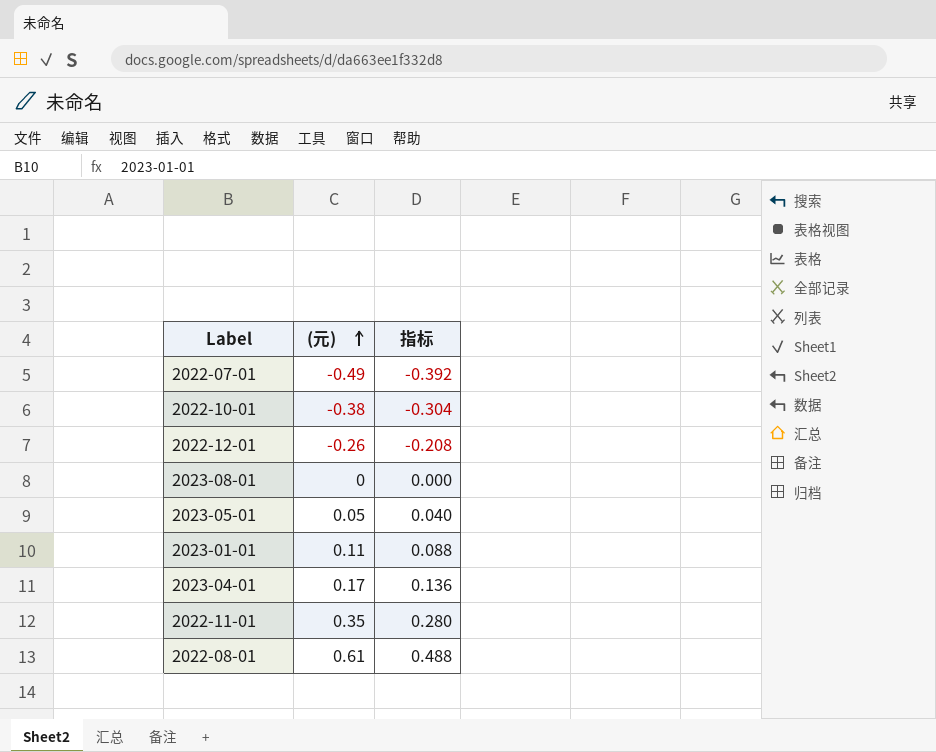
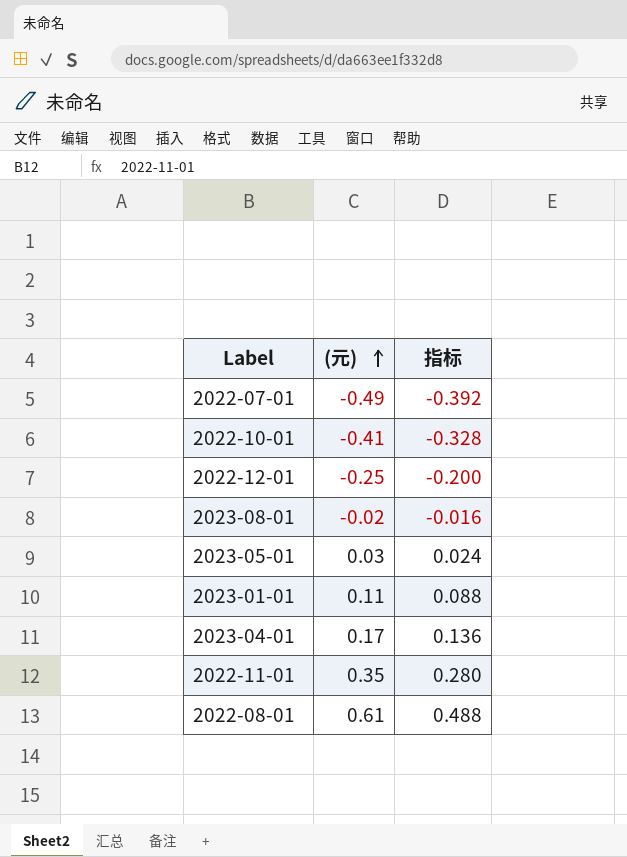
2022-10-01 | (元): -0.38 -> -0.41
2022-10-01 | 指标: -0.304 -> -0.328
2022-12-01 | (元): -0.26 -> -0.25
2022-12-01 | 指标: -0.208 -> -0.200
2023-08-01 | (元): 0 -> -0.02
2023-08-01 | 指标: 0.000 -> -0.016
2023-05-01 | (元): 0.05 -> 0.03
2023-05-01 | 指标: 0.040 -> 0.024

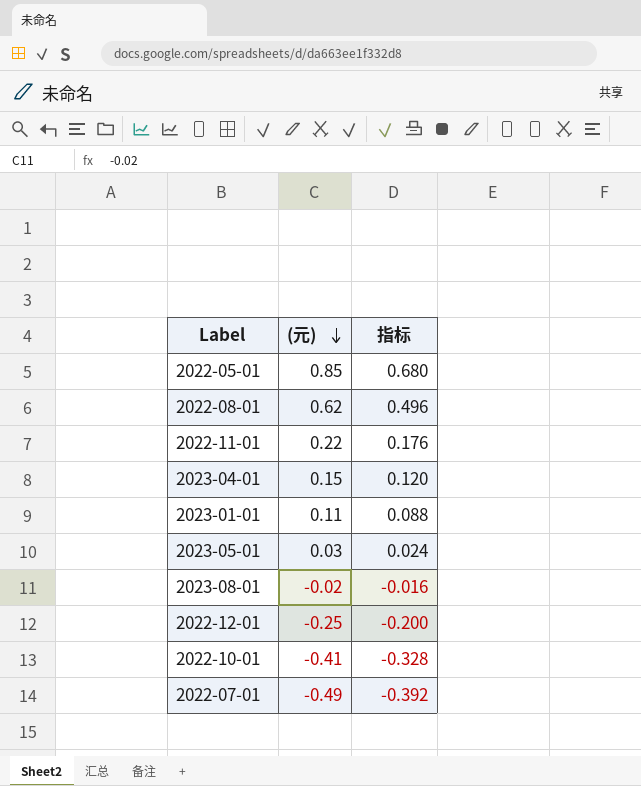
row order: (元) ascending -> (元) descending
row 2022-05-01: none -> 0.85 | 0.680
2022-08-01 | (元): 0.61 -> 0.62
2022-08-01 | 指标: 0.488 -> 0.496
2022-11-01 | (元): 0.35 -> 0.22
2022-11-01 | 指标: 0.280 -> 0.176
2023-04-01 | (元): 0.17 -> 0.15
2023-04-01 | 指标: 0.136 -> 0.120

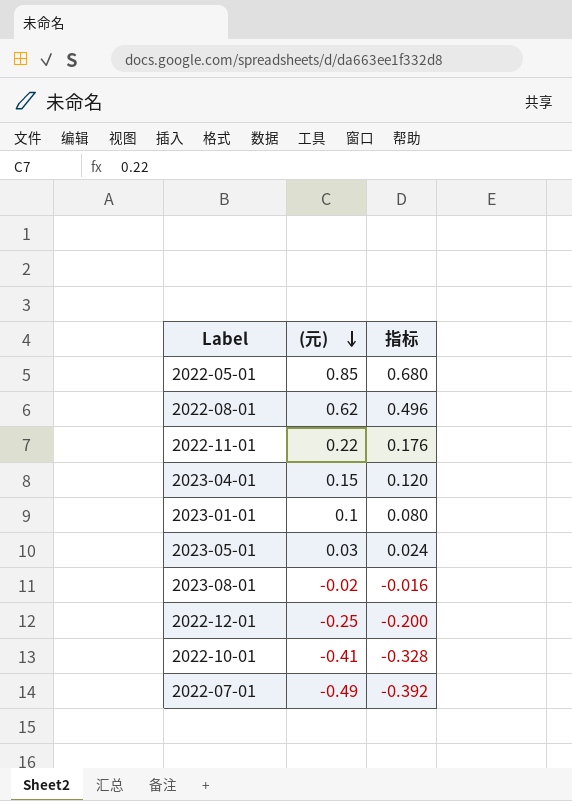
2023-01-01 | (元): 0.11 -> 0.1
2023-01-01 | 指标: 0.088 -> 0.080

